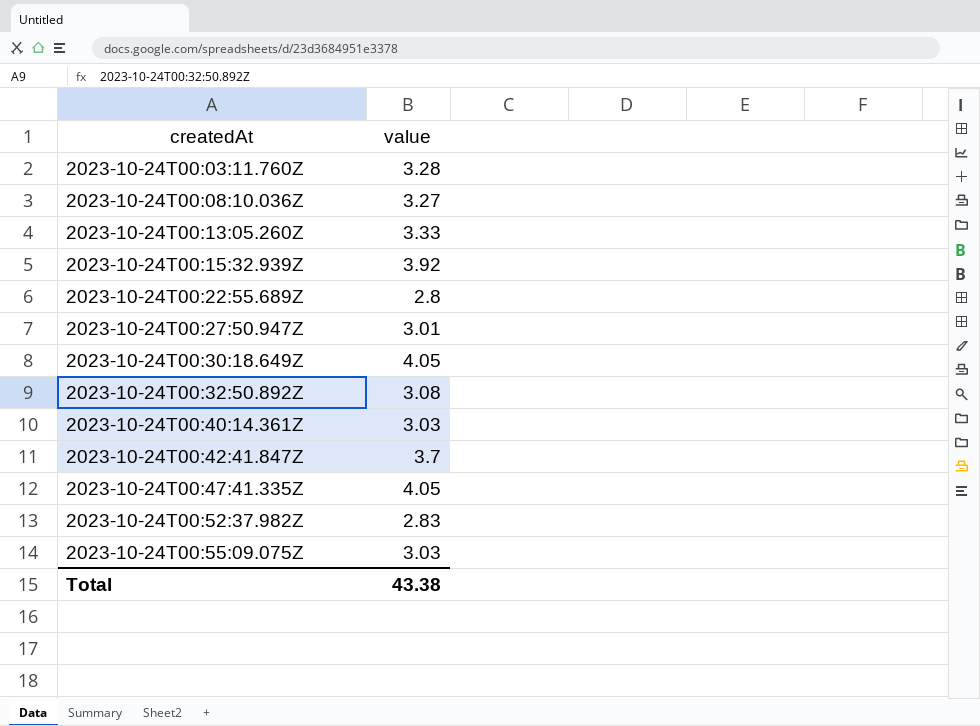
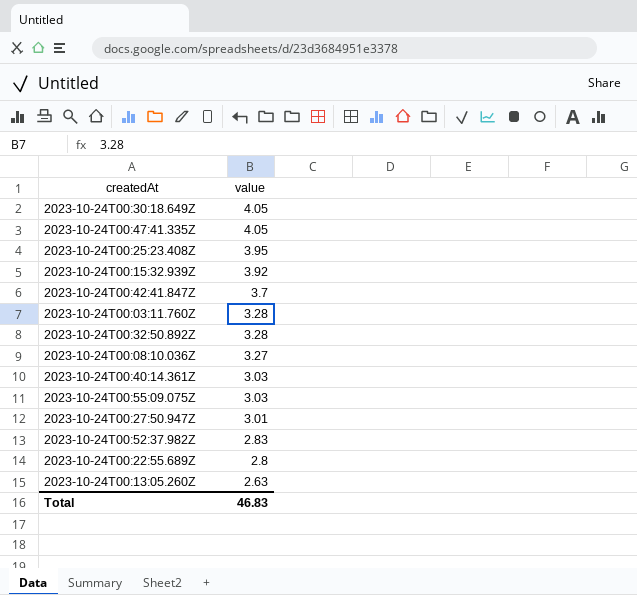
row order: createdAt ascending -> value descending
row 2023-10-24T00:25:23.408Z: none -> 3.95
2023-10-24T00:32:50.892Z | value: 3.08 -> 3.28
2023-10-24T00:13:05.260Z | value: 3.33 -> 2.63
Total | value: 43.38 -> 46.83

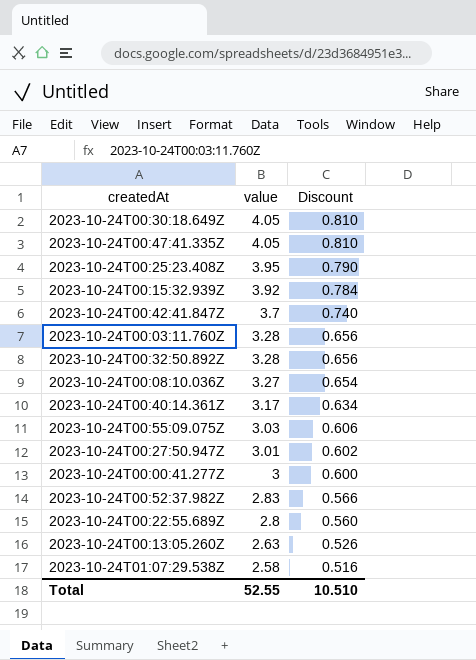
column Discount | formula: none -> [value] * 0.2
2023-10-24T00:40:14.361Z | value: 3.03 -> 3.17
row 2023-10-24T00:00:41.277Z: none -> 3 | 0.600
row 2023-10-24T01:07:29.538Z: none -> 2.58 | 0.516
Total | value: 46.83 -> 52.55

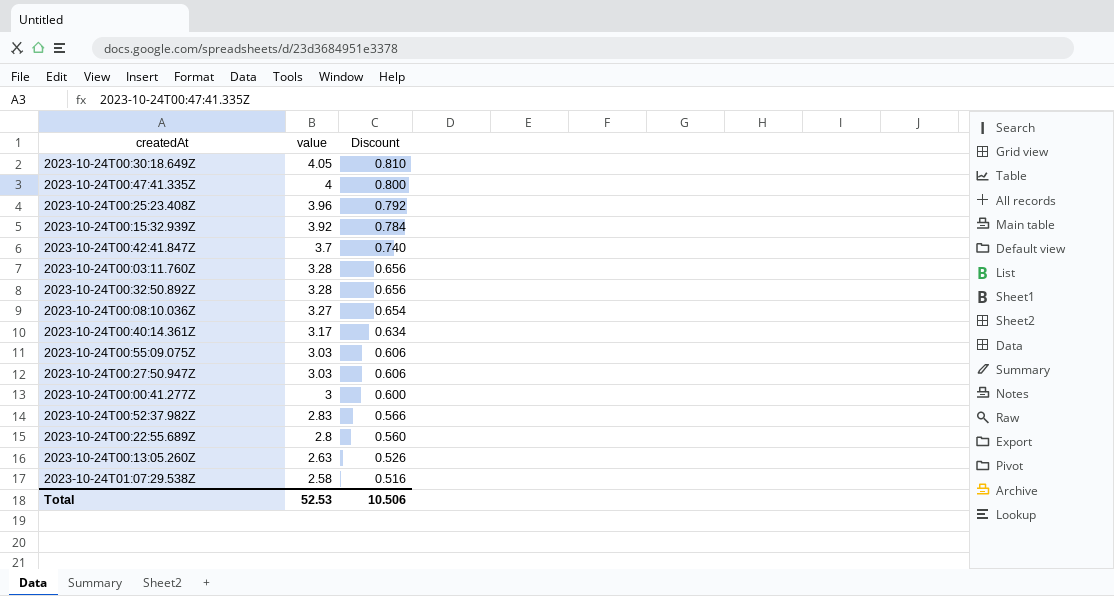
2023-10-24T00:47:41.335Z | value: 4.05 -> 4
2023-10-24T00:47:41.335Z | Discount: 0.810 -> 0.800
2023-10-24T00:25:23.408Z | value: 3.95 -> 3.96
2023-10-24T00:25:23.408Z | Discount: 0.790 -> 0.792
2023-10-24T00:27:50.947Z | value: 3.01 -> 3.03
2023-10-24T00:27:50.947Z | Discount: 0.602 -> 0.606
Total | value: 52.55 -> 52.53
Total | Discount: 10.510 -> 10.506

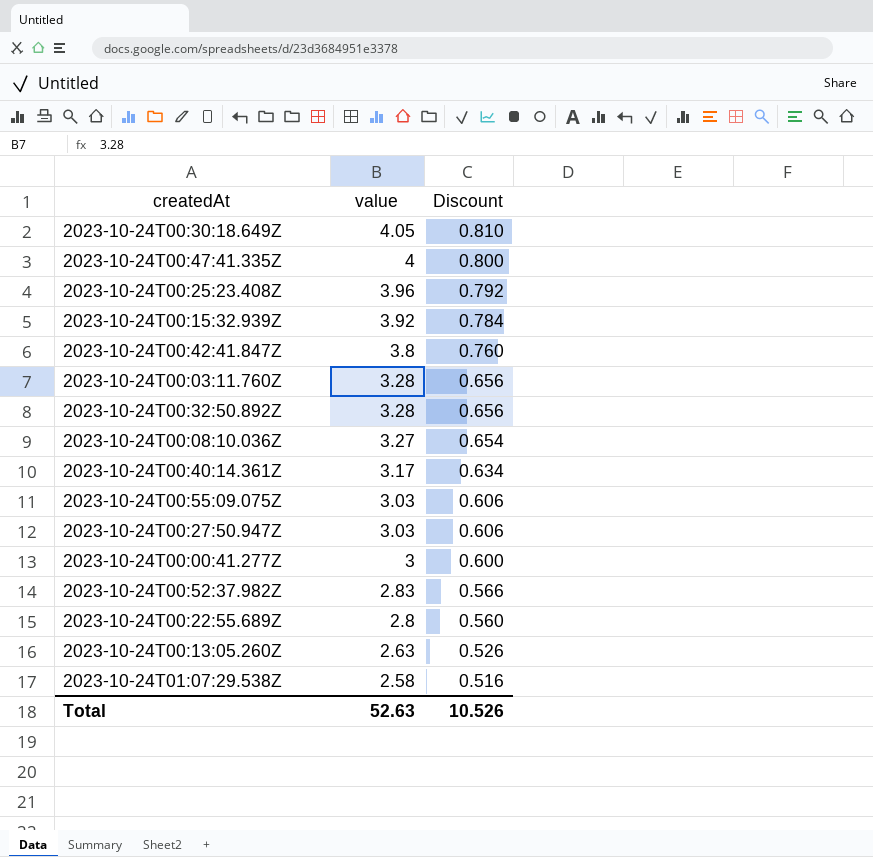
2023-10-24T00:42:41.847Z | value: 3.7 -> 3.8
2023-10-24T00:42:41.847Z | Discount: 0.740 -> 0.760
Total | value: 52.53 -> 52.63
Total | Discount: 10.506 -> 10.526

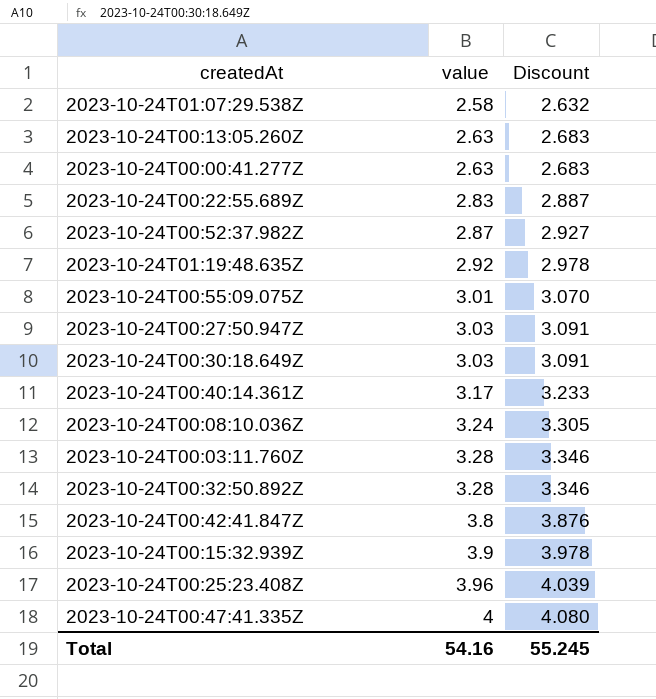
row order: value descending -> value ascending
column Discount | formula: [value] * 0.2 -> [value] * 1.02
2023-10-24T00:00:41.277Z | value: 3 -> 2.63
2023-10-24T00:22:55.689Z | value: 2.8 -> 2.83
2023-10-24T00:52:37.982Z | value: 2.83 -> 2.87
row 2023-10-24T01:19:48.635Z: none -> 2.92 | 2.978
2023-10-24T00:55:09.075Z | value: 3.03 -> 3.01
2023-10-24T00:30:18.649Z | value: 4.05 -> 3.03
2023-10-24T00:08:10.036Z | value: 3.27 -> 3.24
2023-10-24T00:15:32.939Z | value: 3.92 -> 3.9
Total | value: 52.63 -> 54.16
Total | Discount: 10.526 -> 55.245

